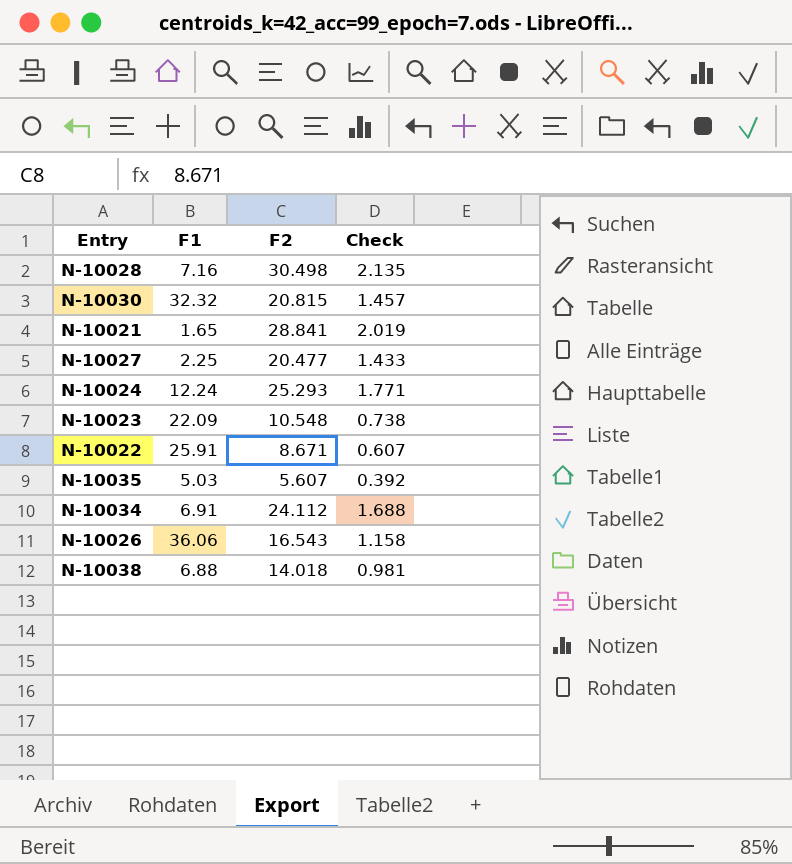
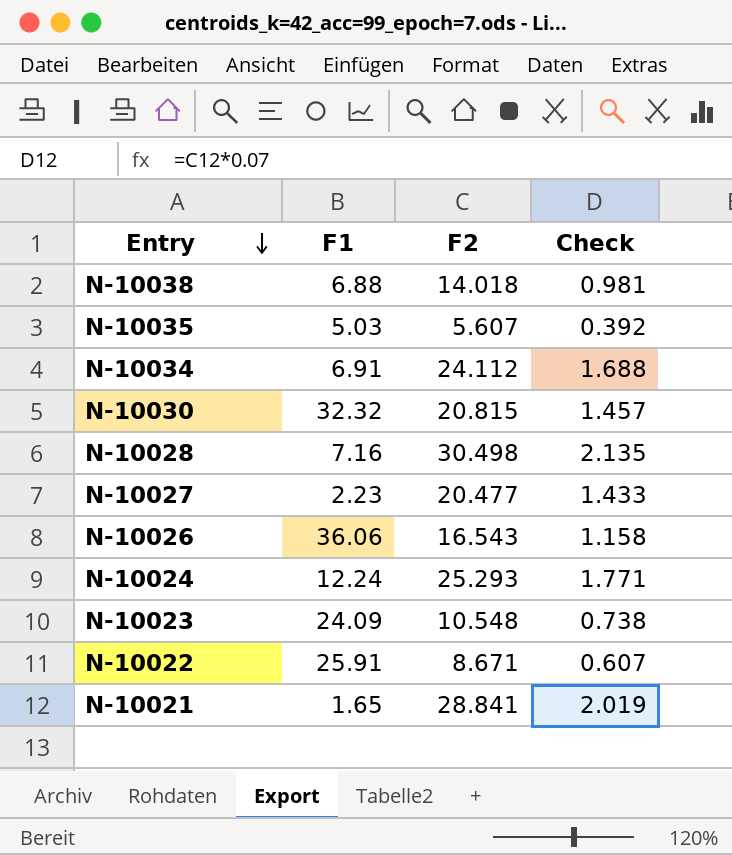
row order: none -> Entry descending
N-10027 | F1: 2.25 -> 2.23
N-10023 | F1: 22.09 -> 24.09

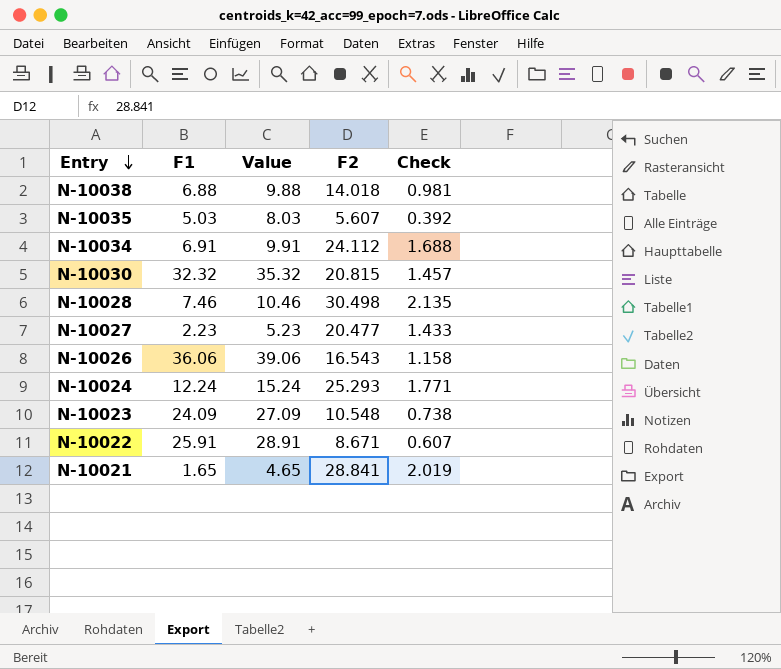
column Value | formula: none -> [F1] + 3
N-10028 | F1: 7.16 -> 7.46

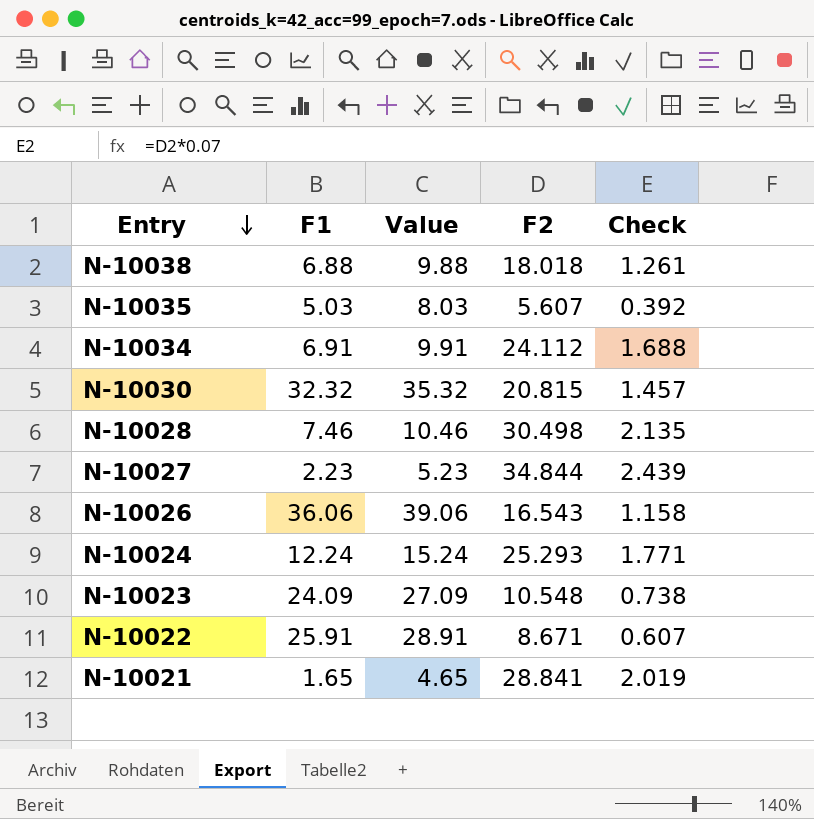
N-10038 | F2: 14.018 -> 18.018
N-10038 | Check: 0.981 -> 1.261
N-10027 | F2: 20.477 -> 34.844
N-10027 | Check: 1.433 -> 2.439

